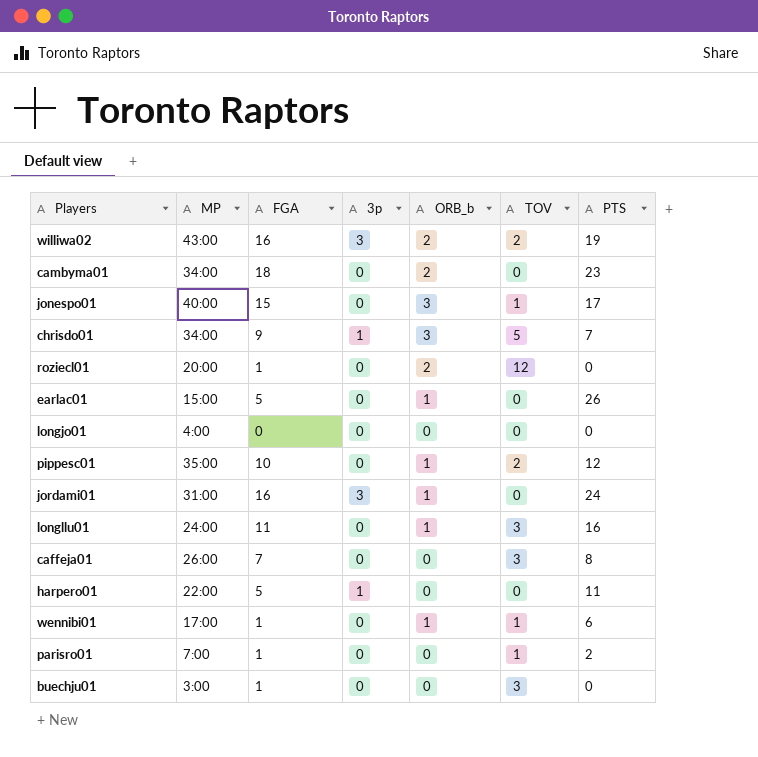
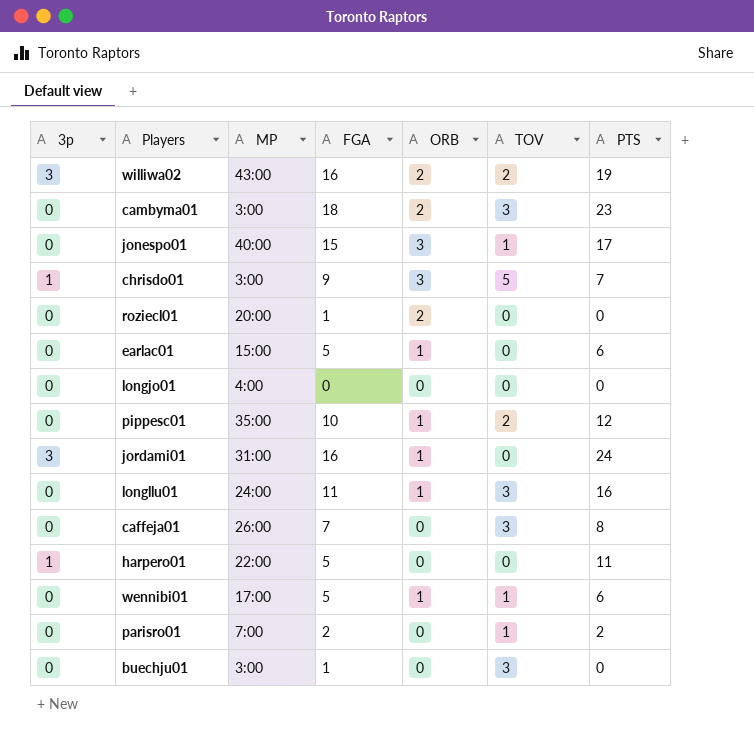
column 3p | position: 4 -> 1
column name: ORB_b -> ORB
cambyma01 | MP: 34:00 -> 3:00
cambyma01 | TOV: 0 -> 3
chrisdo01 | MP: 34:00 -> 3:00
roziecl01 | TOV: 12 -> 0
earlac01 | PTS: 26 -> 6
wennibi01 | FGA: 1 -> 5
parisro01 | FGA: 1 -> 2

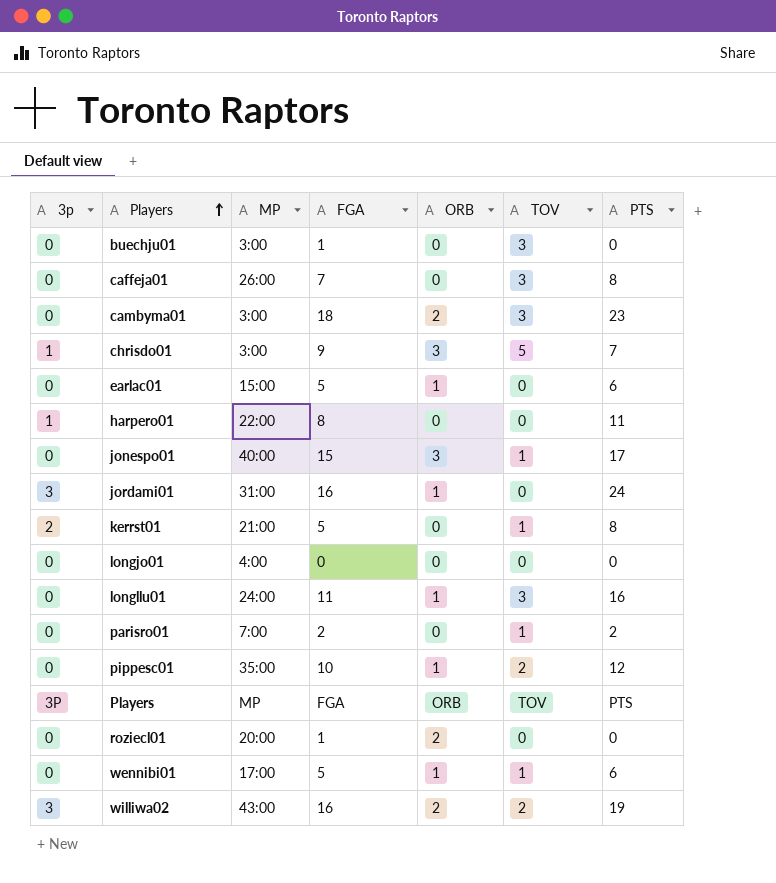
row order: none -> Players ascending
harpero01 | FGA: 5 -> 8
row kerrst01: none -> 2 | 21:00 | 5 | 0 | 1 | 8
row Players: none -> 3P | MP | FGA | ORB | TOV | PTS

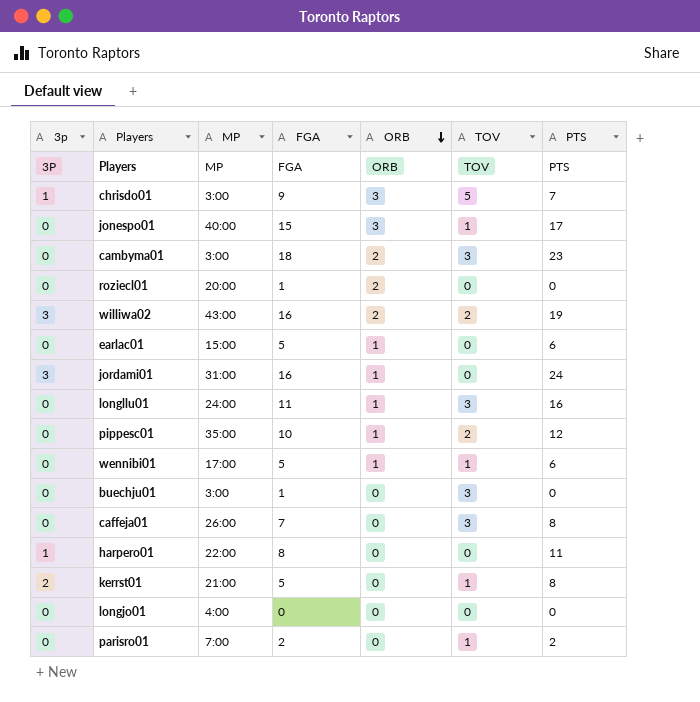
row order: Players ascending -> ORB descending

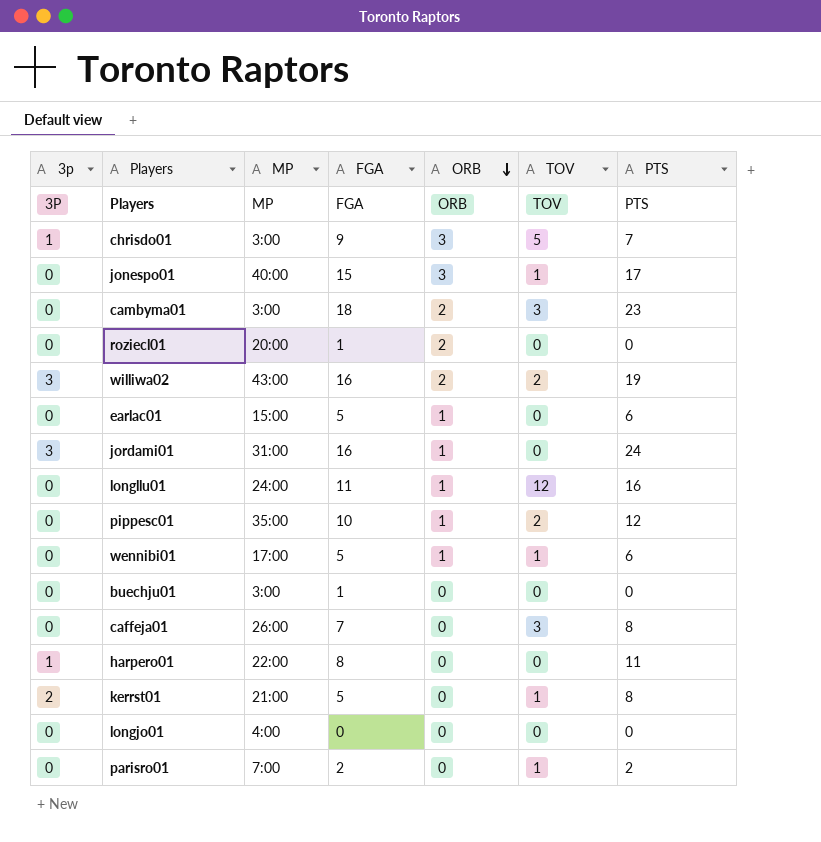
longllu01 | TOV: 3 -> 12
buechju01 | TOV: 3 -> 0

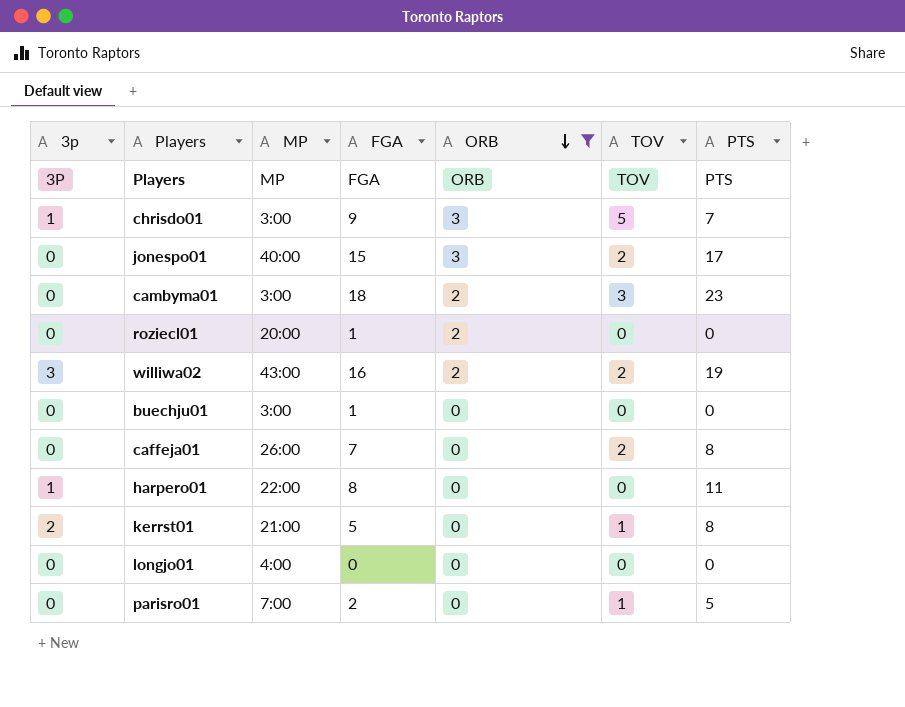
filter: none -> ORB != 1
jonespo01 | TOV: 1 -> 2
caffeja01 | TOV: 3 -> 2
parisro01 | PTS: 2 -> 5

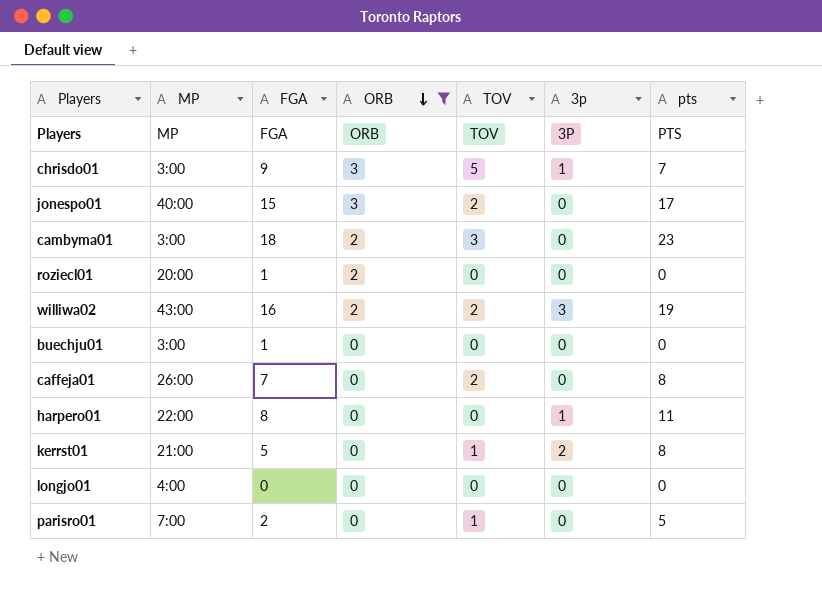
column 3p | position: 1 -> 6
column name: PTS -> pts

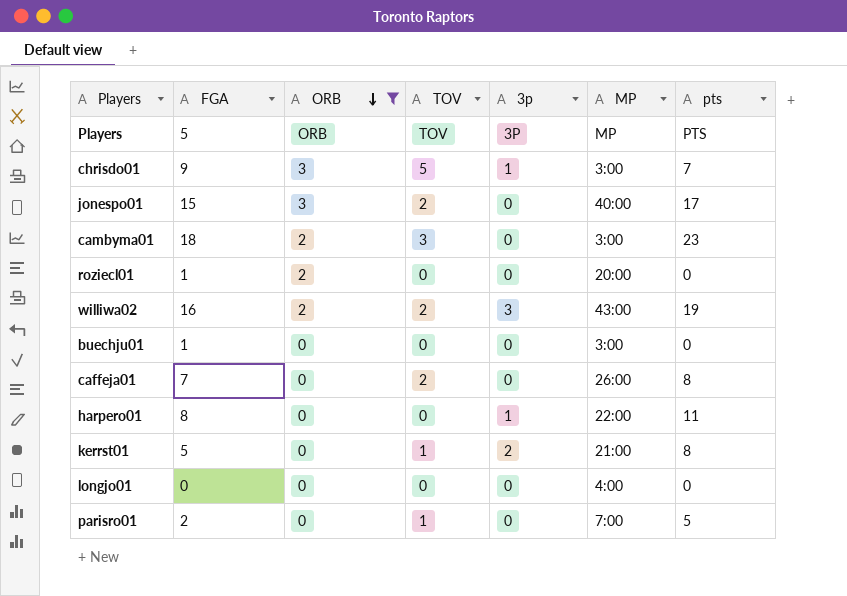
column MP | position: 2 -> 6
Players | FGA: FGA -> 5

